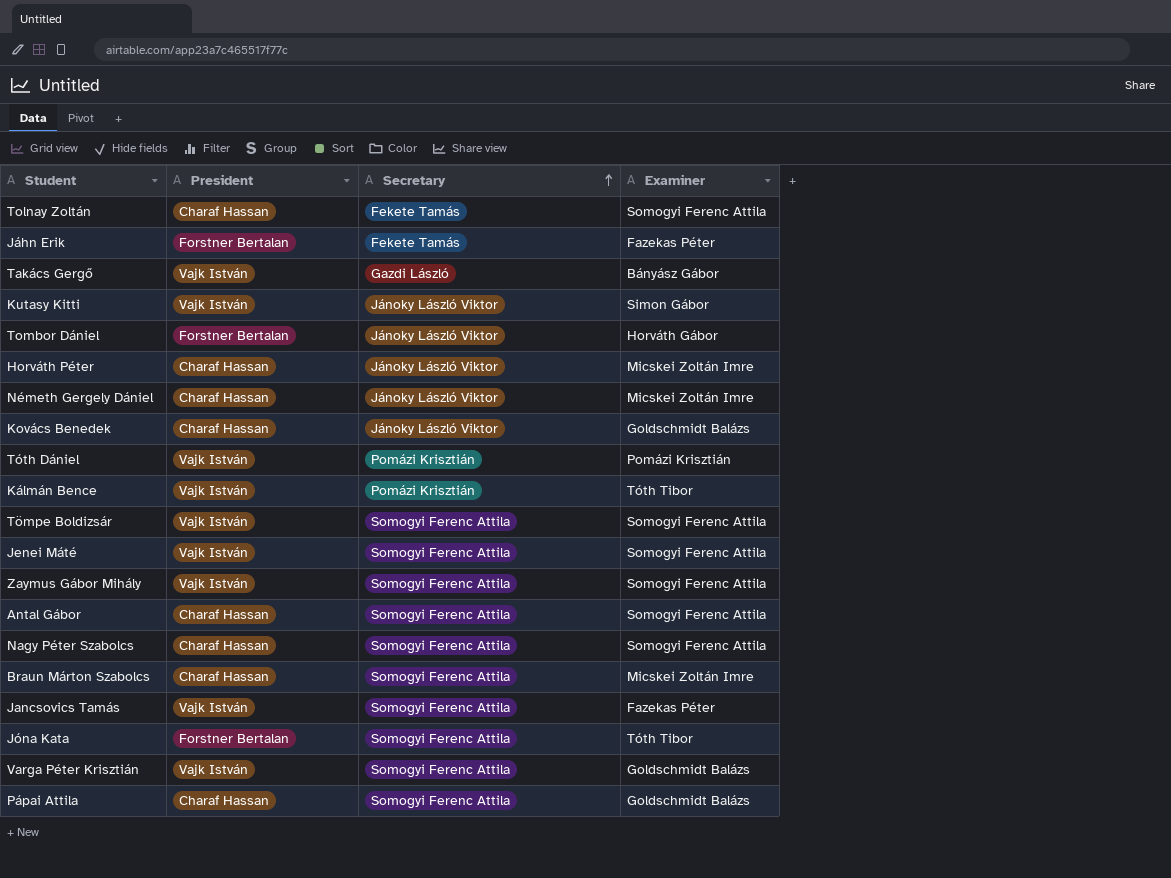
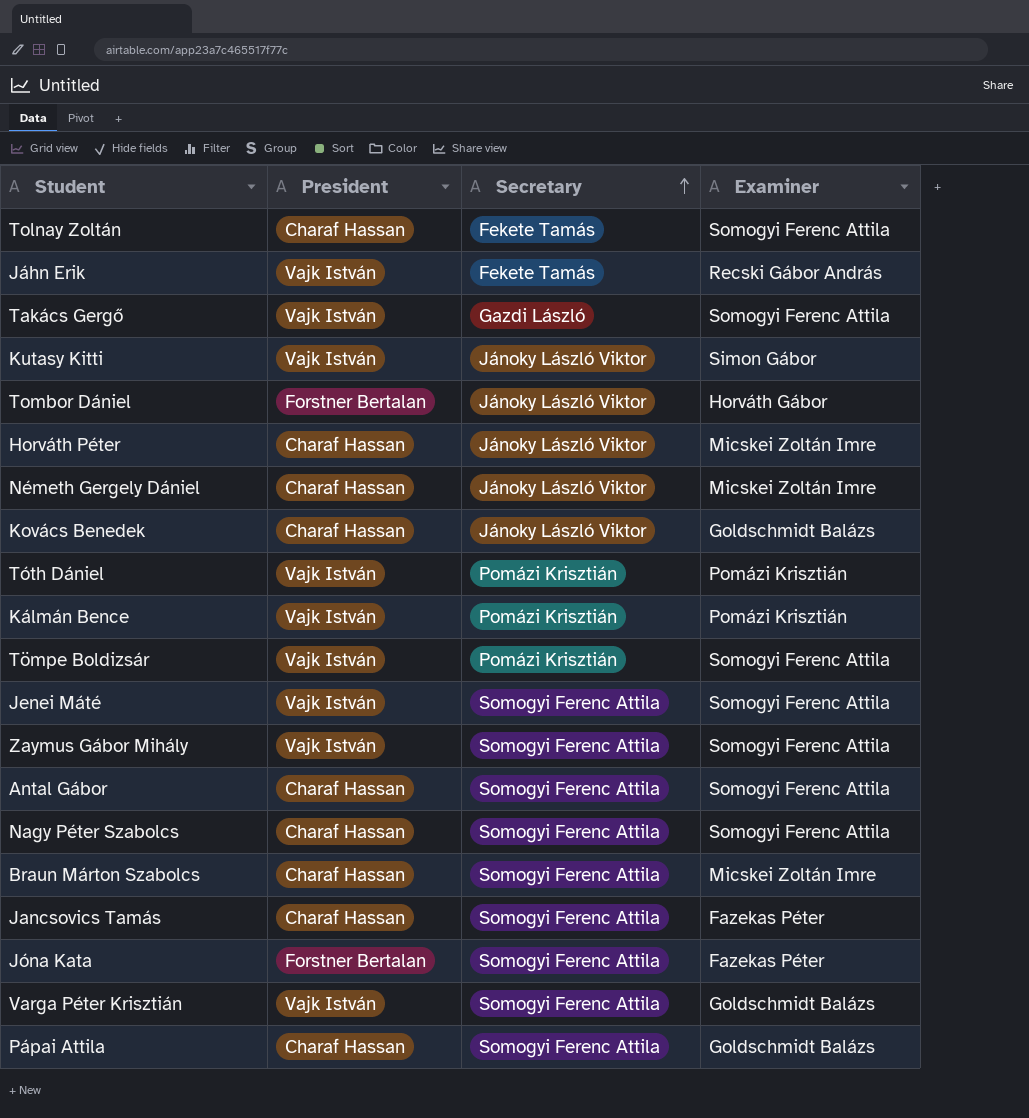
Jáhn Erik | President: Forstner Bertalan -> Vajk István
Jáhn Erik | Examiner: Fazekas Péter -> Recski Gábor András
Takács Gergő | Examiner: Bányász Gábor -> Somogyi Ferenc Attila
Kálmán Bence | Examiner: Tóth Tibor -> Pomázi Krisztián
Tömpe Boldizsár | Secretary: Somogyi Ferenc Attila -> Pomázi Krisztián
Jancsovics Tamás | President: Vajk István -> Charaf Hassan
Jóna Kata | Examiner: Tóth Tibor -> Fazekas Péter

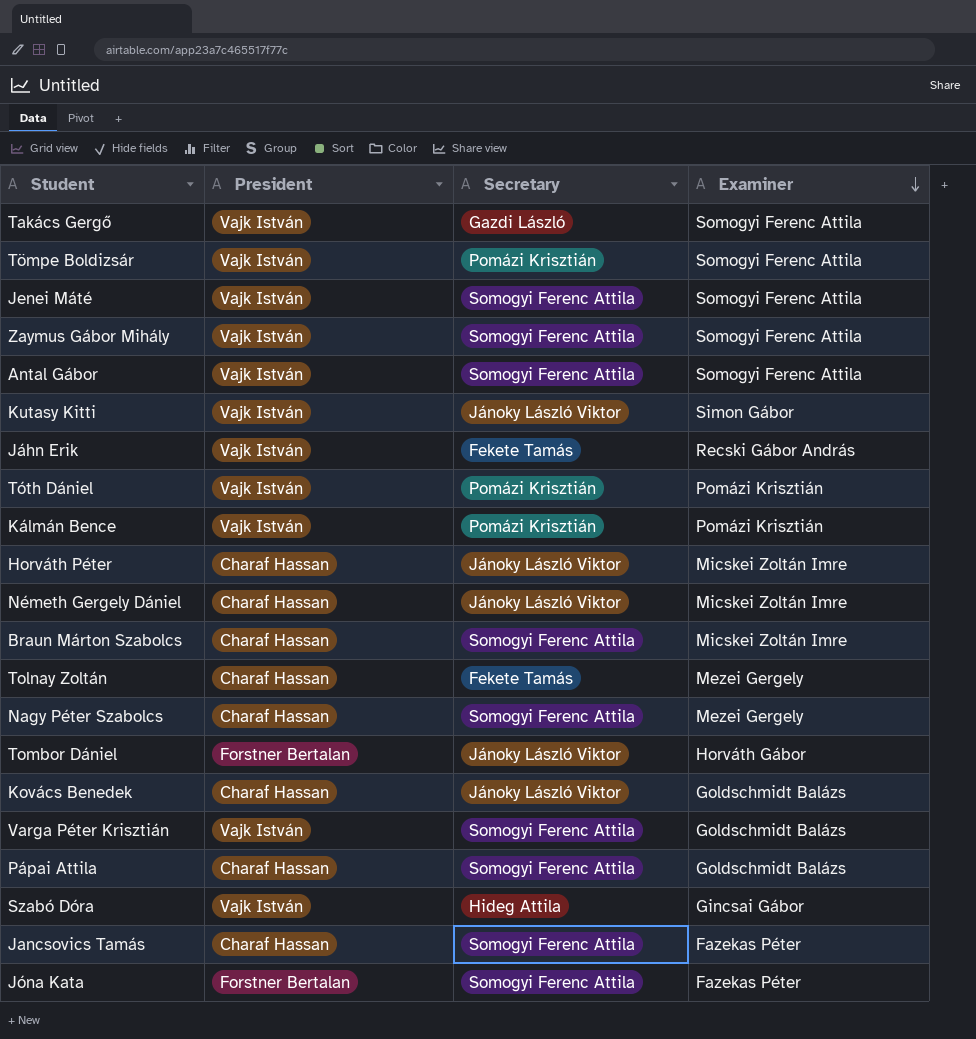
row order: Secretary ascending -> Examiner descending
Antal Gábor | President: Charaf Hassan -> Vajk István
Tolnay Zoltán | Examiner: Somogyi Ferenc Attila -> Mezei Gergely
Nagy Péter Szabolcs | Examiner: Somogyi Ferenc Attila -> Mezei Gergely
row Szabó Dóra: none -> Vajk István | Hideg Attila | Gincsai Gábor

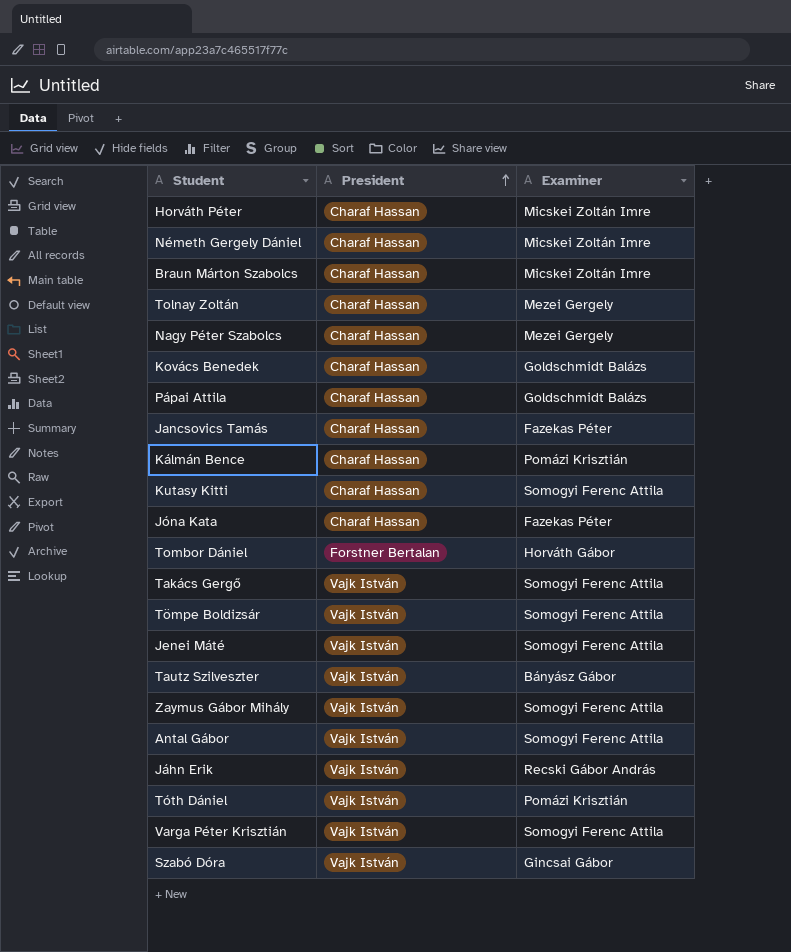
row order: Examiner descending -> President ascending
column Secretary | position: 3 -> none
Kálmán Bence | President: Vajk István -> Charaf Hassan
Kutasy Kitti | President: Vajk István -> Charaf Hassan
Kutasy Kitti | Examiner: Simon Gábor -> Somogyi Ferenc Attila
Jóna Kata | President: Forstner Bertalan -> Charaf Hassan
row Tautz Szilveszter: none -> Vajk István | Bányász Gábor
Varga Péter Krisztián | Examiner: Goldschmidt Balázs -> Somogyi Ferenc Attila

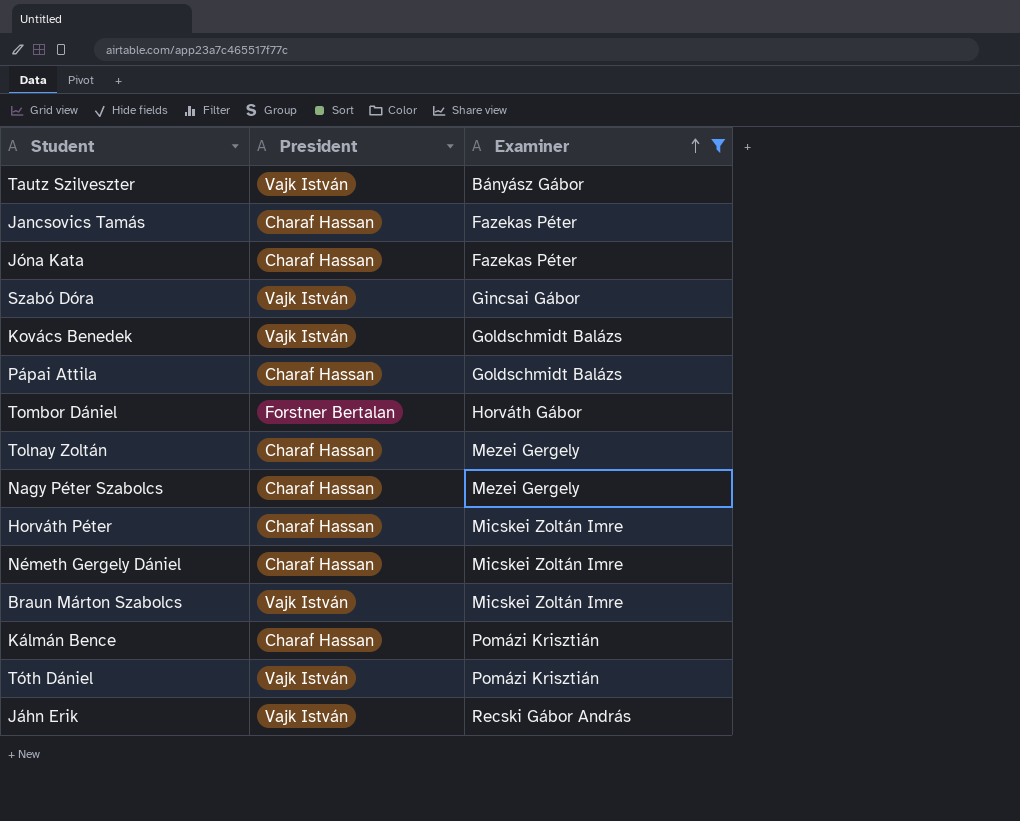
filter: none -> Examiner != Somogyi Ferenc Attila
row order: President ascending -> Examiner ascending
Kovács Benedek | President: Charaf Hassan -> Vajk István
Braun Márton Szabolcs | President: Charaf Hassan -> Vajk István

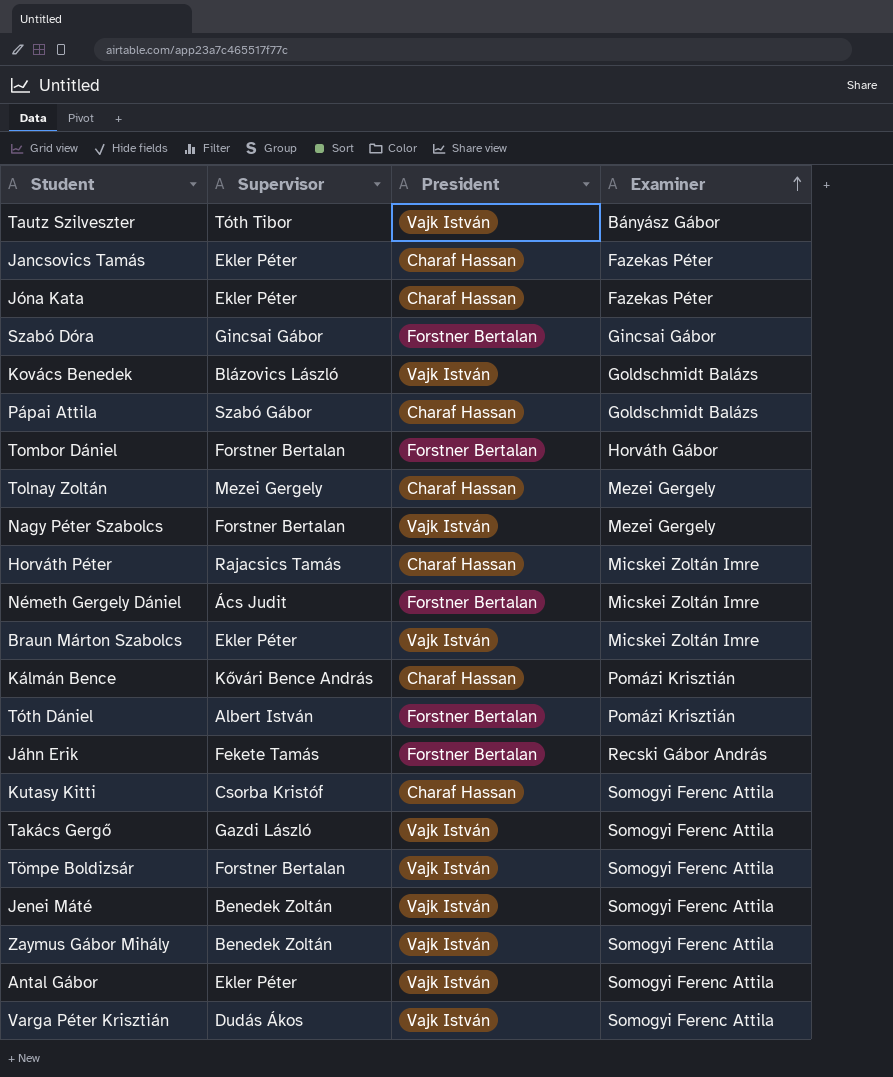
filter: Examiner != Somogyi Ferenc Attila -> none
column Supervisor | position: none -> 2
Szabó Dóra | President: Vajk István -> Forstner Bertalan
Nagy Péter Szabolcs | President: Charaf Hassan -> Vajk István
Németh Gergely Dániel | President: Charaf Hassan -> Forstner Bertalan
Tóth Dániel | President: Vajk István -> Forstner Bertalan
Jáhn Erik | President: Vajk István -> Forstner Bertalan

